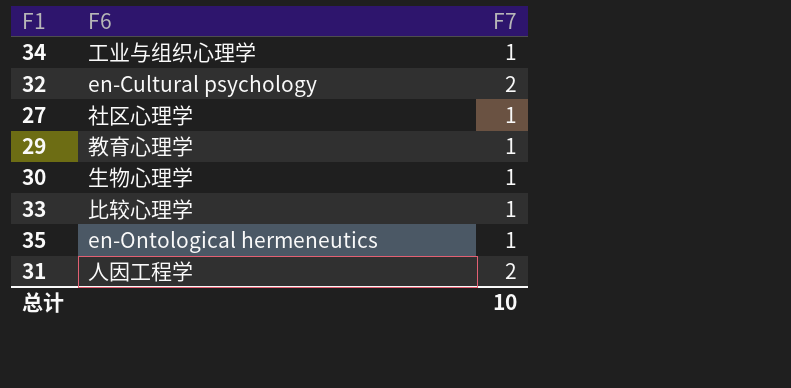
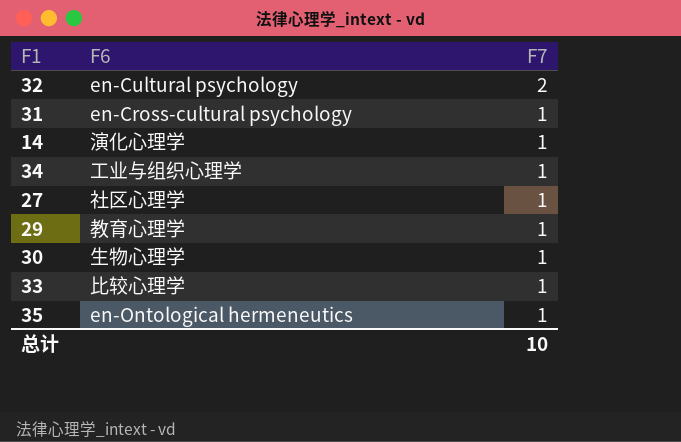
row order: none -> F7 descending
31 | F6: 人因工程学 -> en-Cross-cultural psychology
31 | F7: 2 -> 1
row 14: none -> 演化心理学 | 1

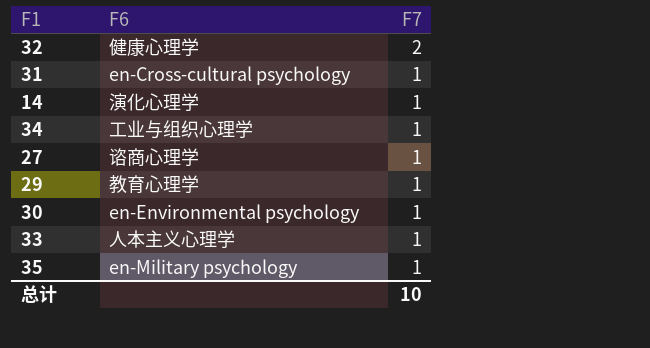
32 | F6: en-Cultural psychology -> 健康心理学
27 | F6: 社区心理学 -> 谘商心理学
30 | F6: 生物心理学 -> en-Environmental psychology
33 | F6: 比较心理学 -> 人本主义心理学
35 | F6: en-Ontological hermeneutics -> en-Military psychology

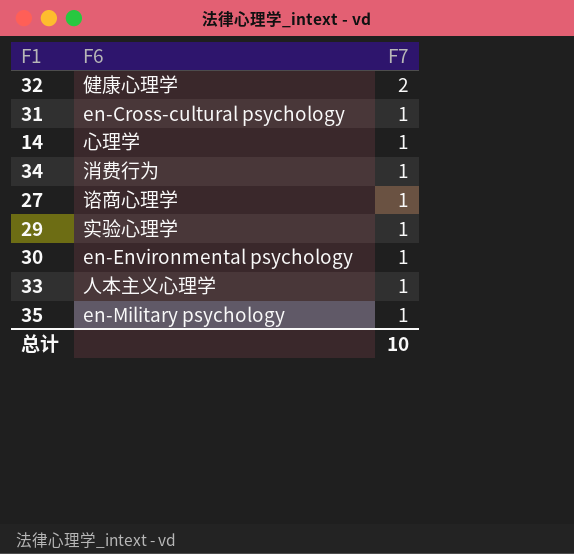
14 | F6: 演化心理学 -> 心理学
34 | F6: 工业与组织心理学 -> 消费行为
29 | F6: 教育心理学 -> 实验心理学

